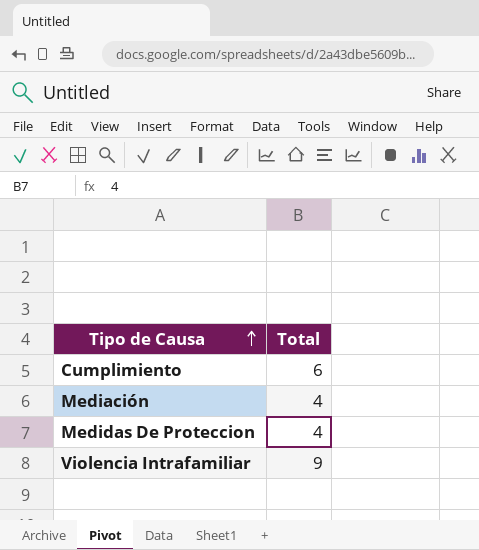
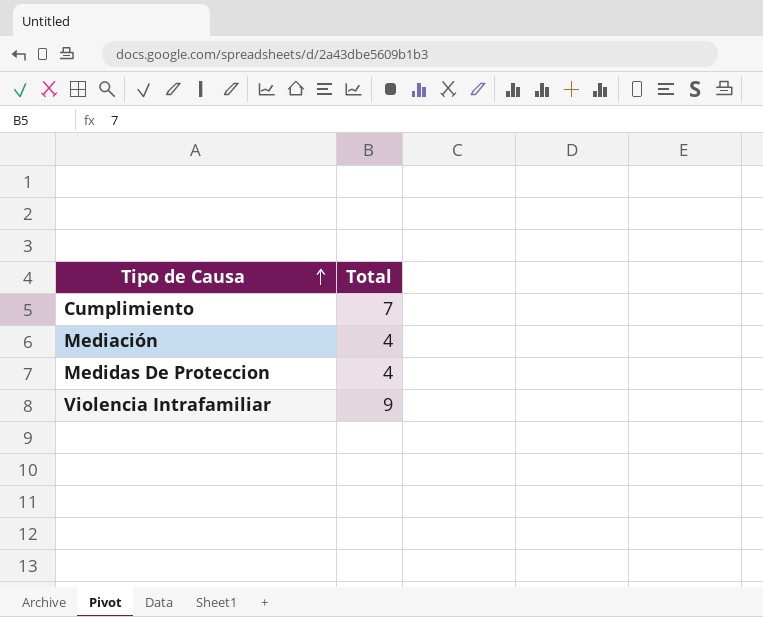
Cumplimiento | Total: 6 -> 7

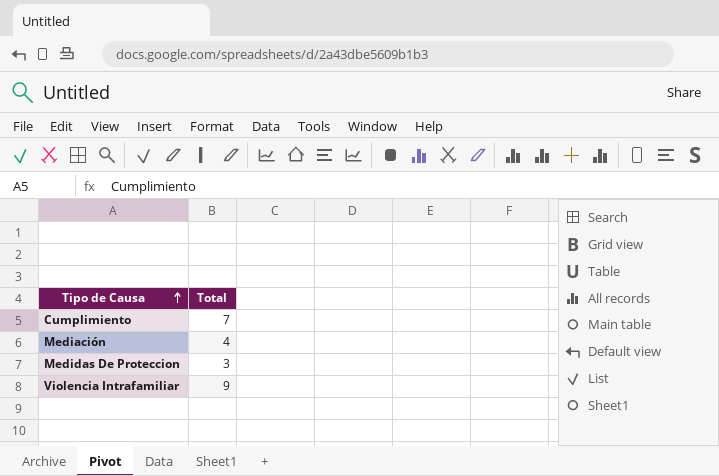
Medidas De Proteccion | Total: 4 -> 3

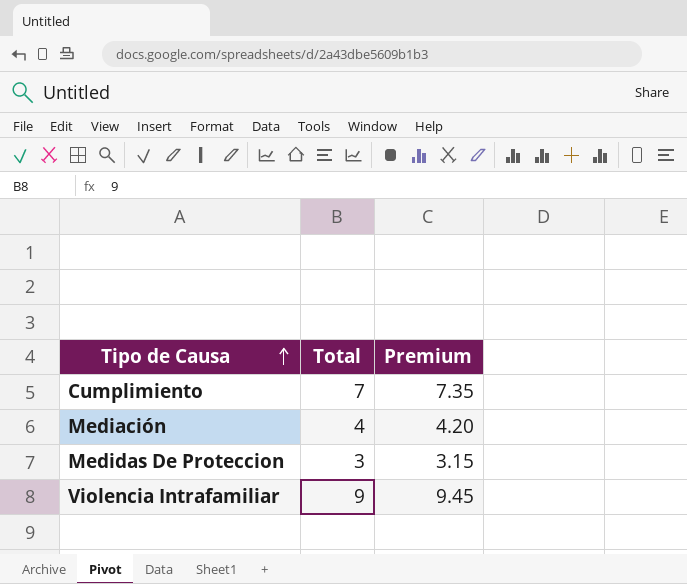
column Premium | formula: none -> [Total] * 1.05

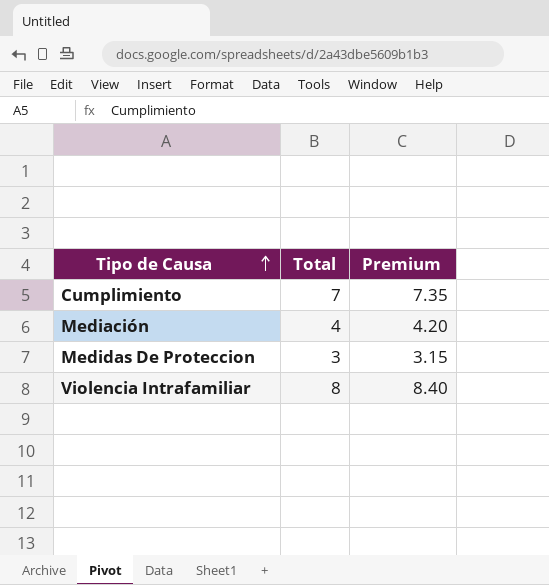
Violencia Intrafamiliar | Total: 9 -> 8
Violencia Intrafamiliar | Premium: 9.45 -> 8.40

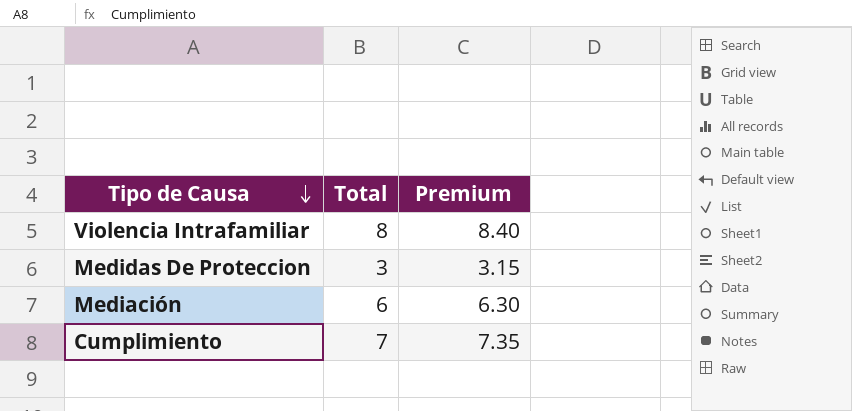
row order: Tipo de Causa ascending -> Tipo de Causa descending
Mediación | Total: 4 -> 6
Mediación | Premium: 4.20 -> 6.30

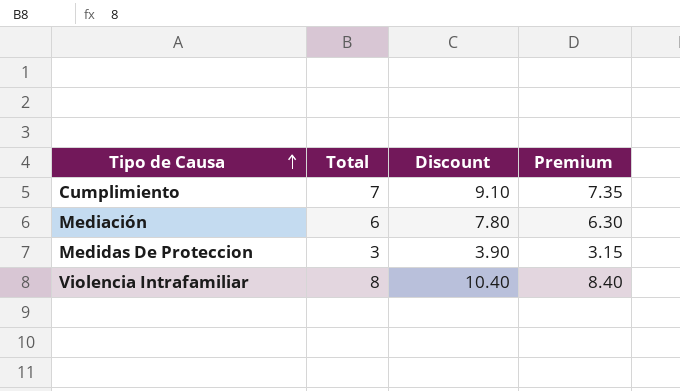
row order: Tipo de Causa descending -> Tipo de Causa ascending
column Discount | formula: none -> [Total] * 1.3

